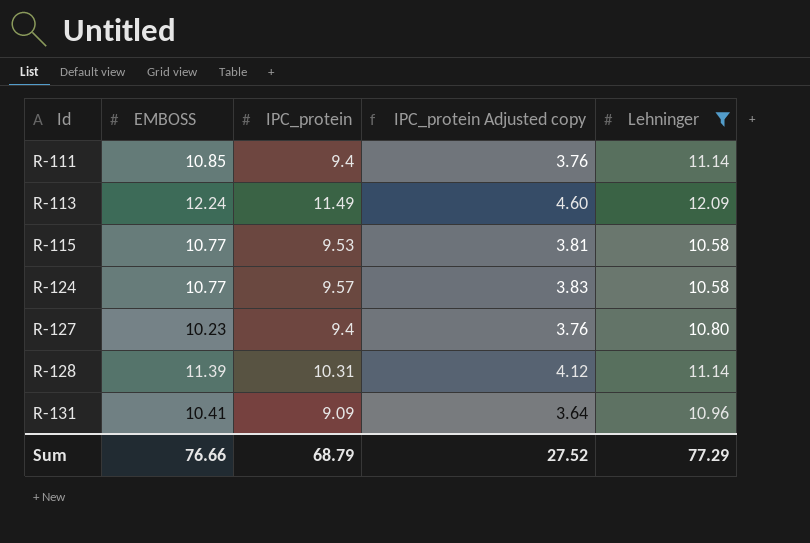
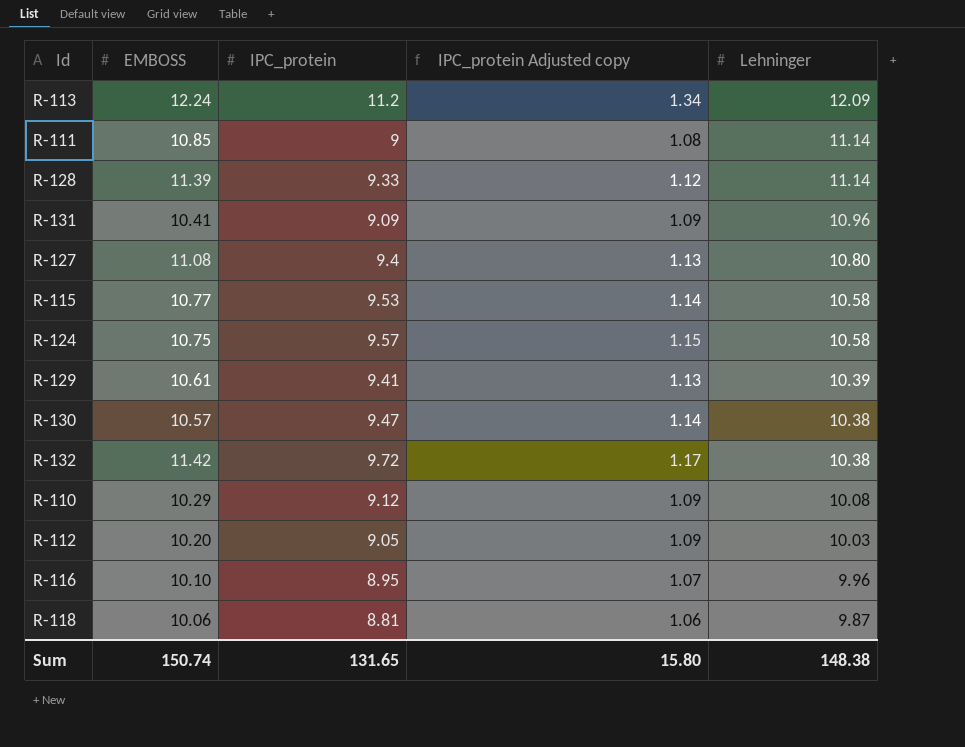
filter: Lehninger >= 10.58 -> none
row order: Id ascending -> Lehninger descending
column IPC_protein Adjusted copy | formula: [IPC_protein] * 0.4 -> [IPC_protein] * 0.12
R-113 | IPC_protein: 11.49 -> 11.2
R-111 | IPC_protein: 9.4 -> 9
R-128 | IPC_protein: 10.31 -> 9.33
R-127 | EMBOSS: 10.23 -> 11.08
R-124 | EMBOSS: 10.77 -> 10.75
Sum | EMBOSS: 76.66 -> 150.74
Sum | IPC_protein: 68.79 -> 131.65
Sum | IPC_protein Adjusted copy: 27.52 -> 15.80
Sum | Lehninger: 77.29 -> 148.38

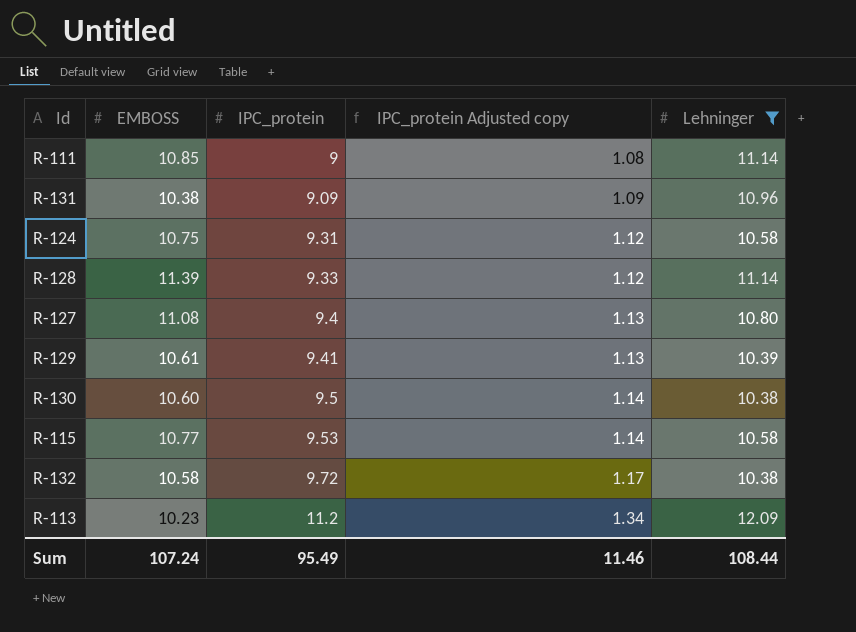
filter: none -> Lehninger >= 10.38
row order: Lehninger descending -> IPC_protein ascending
R-131 | EMBOSS: 10.41 -> 10.38
R-124 | IPC_protein: 9.57 -> 9.31
R-124 | IPC_protein Adjusted copy: 1.15 -> 1.12
R-130 | EMBOSS: 10.57 -> 10.60
R-130 | IPC_protein: 9.47 -> 9.5
R-132 | EMBOSS: 11.42 -> 10.58
R-113 | EMBOSS: 12.24 -> 10.23
Sum | EMBOSS: 150.74 -> 107.24
Sum | IPC_protein: 131.65 -> 95.49
Sum | IPC_protein Adjusted copy: 15.80 -> 11.46
Sum | Lehninger: 148.38 -> 108.44

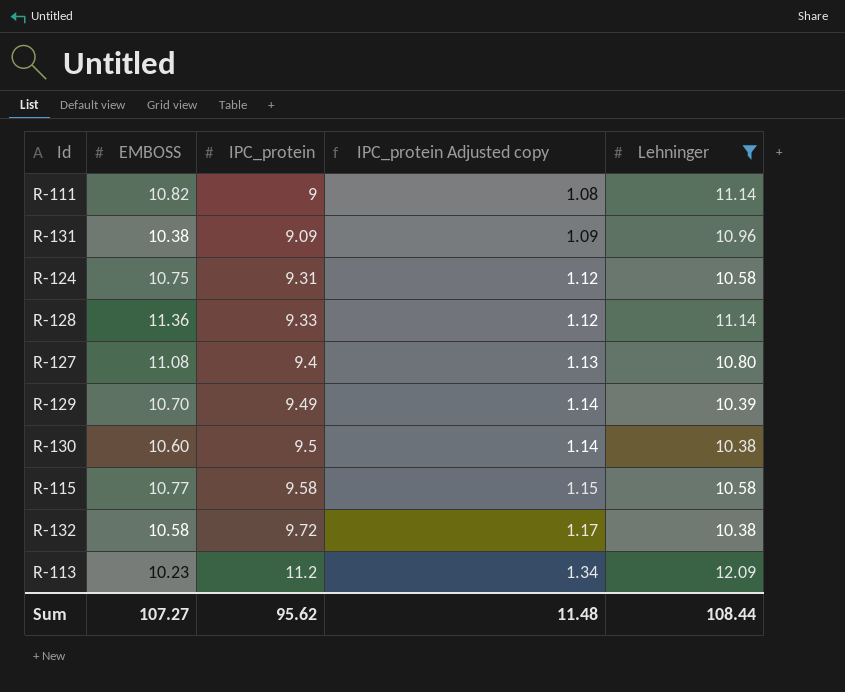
R-111 | EMBOSS: 10.85 -> 10.82
R-128 | EMBOSS: 11.39 -> 11.36
R-129 | EMBOSS: 10.61 -> 10.70
R-129 | IPC_protein: 9.41 -> 9.49
R-129 | IPC_protein Adjusted copy: 1.13 -> 1.14
R-115 | IPC_protein: 9.53 -> 9.58
R-115 | IPC_protein Adjusted copy: 1.14 -> 1.15
Sum | EMBOSS: 107.24 -> 107.27
Sum | IPC_protein: 95.49 -> 95.62
Sum | IPC_protein Adjusted copy: 11.46 -> 11.48

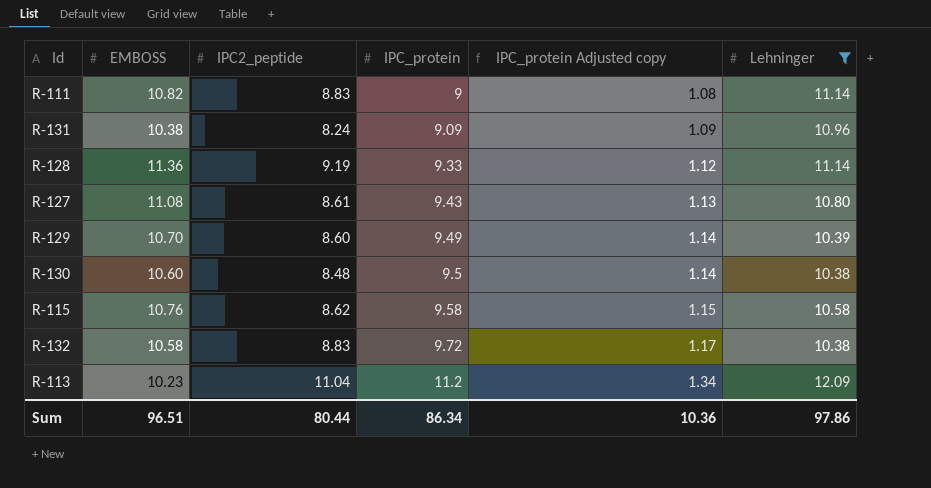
column IPC2_peptide | position: none -> 3
row R-124: 10.75 | 9.31 | 1.12 | 10.58 -> none
R-127 | IPC_protein: 9.4 -> 9.43
R-115 | EMBOSS: 10.77 -> 10.76
Sum | EMBOSS: 107.27 -> 96.51
Sum | IPC_protein: 95.62 -> 86.34
Sum | IPC_protein Adjusted copy: 11.48 -> 10.36
Sum | Lehninger: 108.44 -> 97.86

